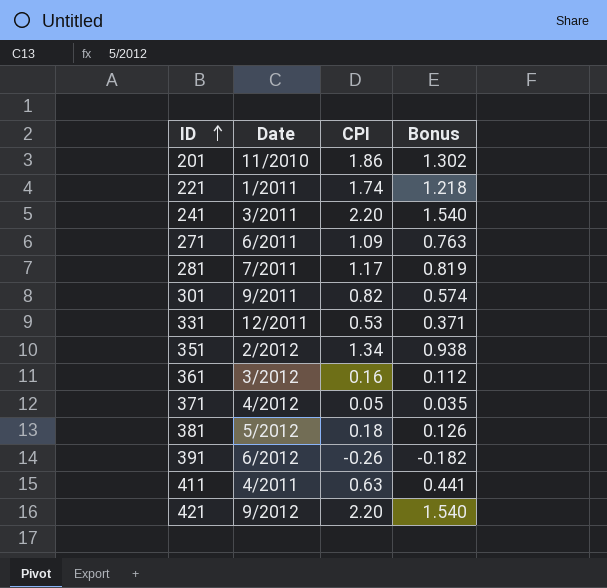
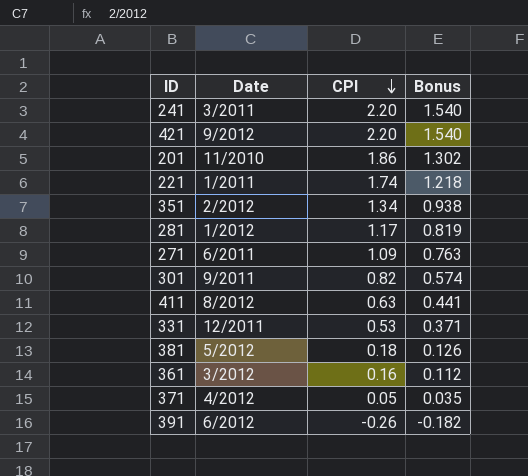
row order: ID ascending -> CPI descending
281 | Date: 7/2011 -> 1/2012
411 | Date: 4/2011 -> 8/2012

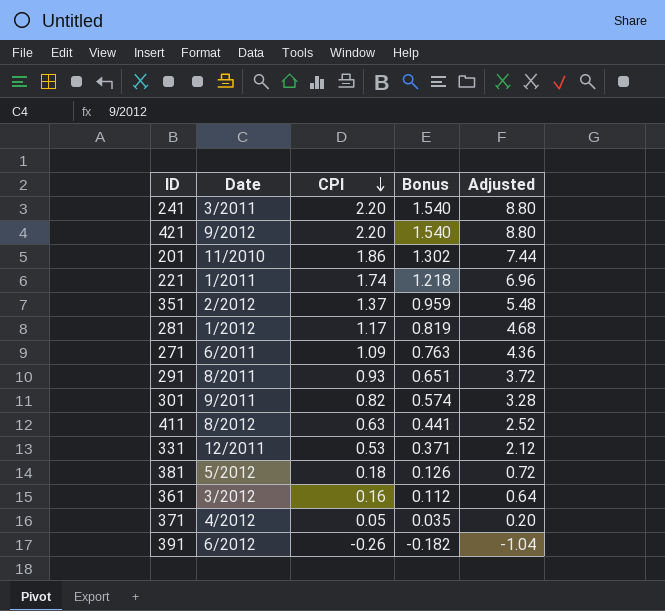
column Adjusted | formula: none -> [CPI] * 4
351 | CPI: 1.34 -> 1.37
351 | Bonus: 0.938 -> 0.959
row 291: none -> 8/2011 | 0.93 | 0.651 | 3.72

